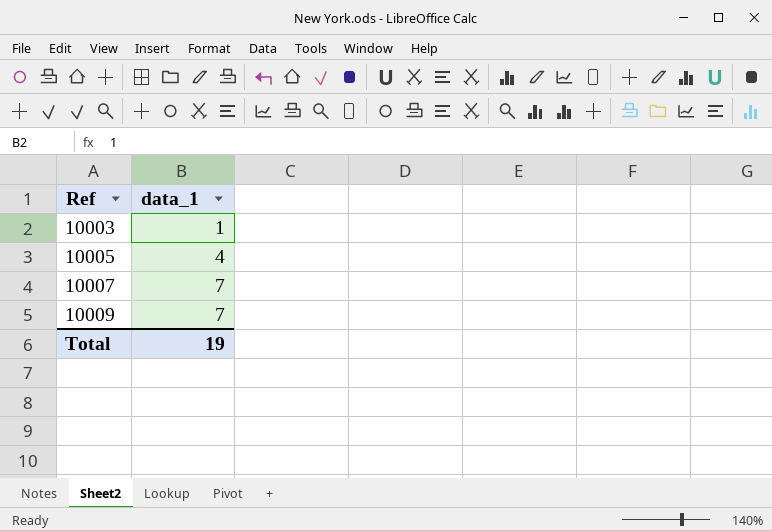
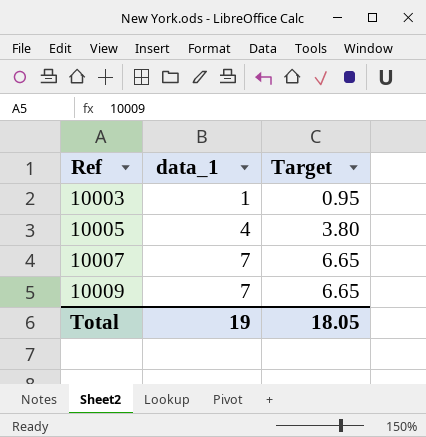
column Target | formula: none -> [data_1] * 0.95

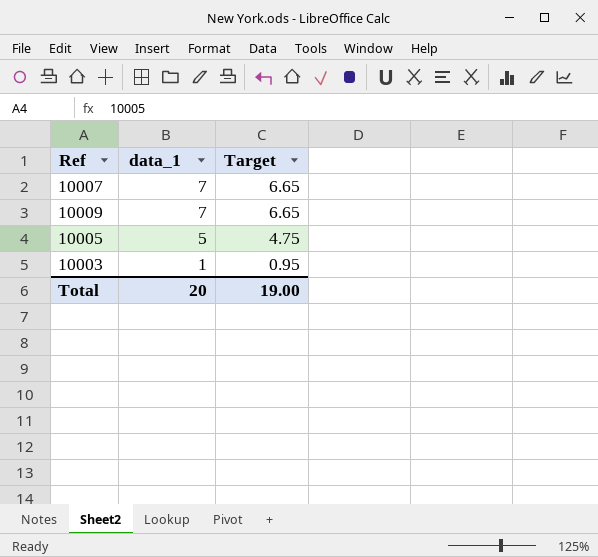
row order: Ref ascending -> data_1 descending
10005 | data_1: 4 -> 5
10005 | Target: 3.80 -> 4.75
Total | data_1: 19 -> 20
Total | Target: 18.05 -> 19.00

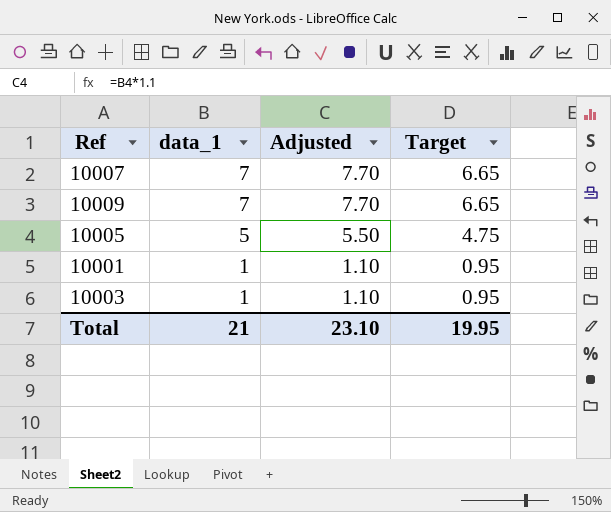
column Adjusted | formula: none -> [data_1] * 1.1
row 10001: none -> 1 | 1.10 | 0.95
Total | data_1: 20 -> 21
Total | Target: 19.00 -> 19.95

